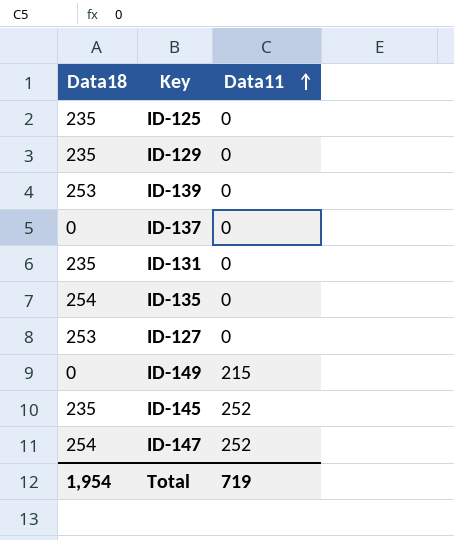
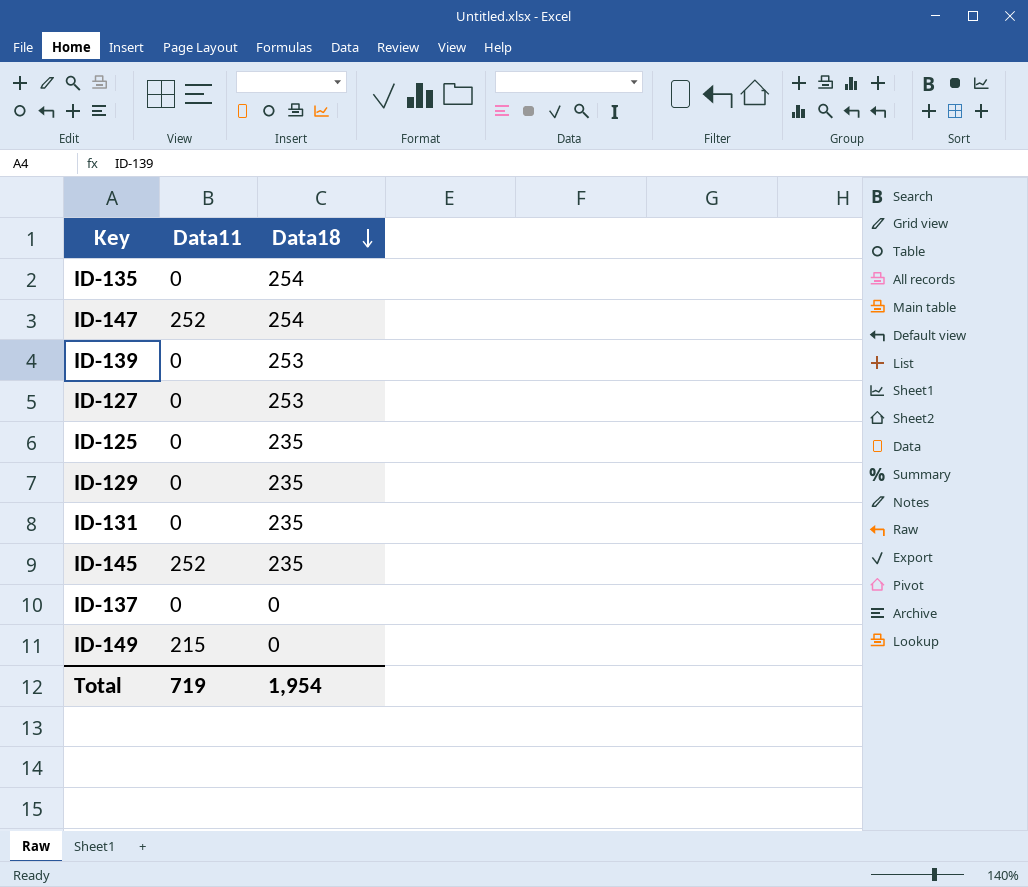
row order: Data11 ascending -> Data18 descending
column Data18 | position: 1 -> 3

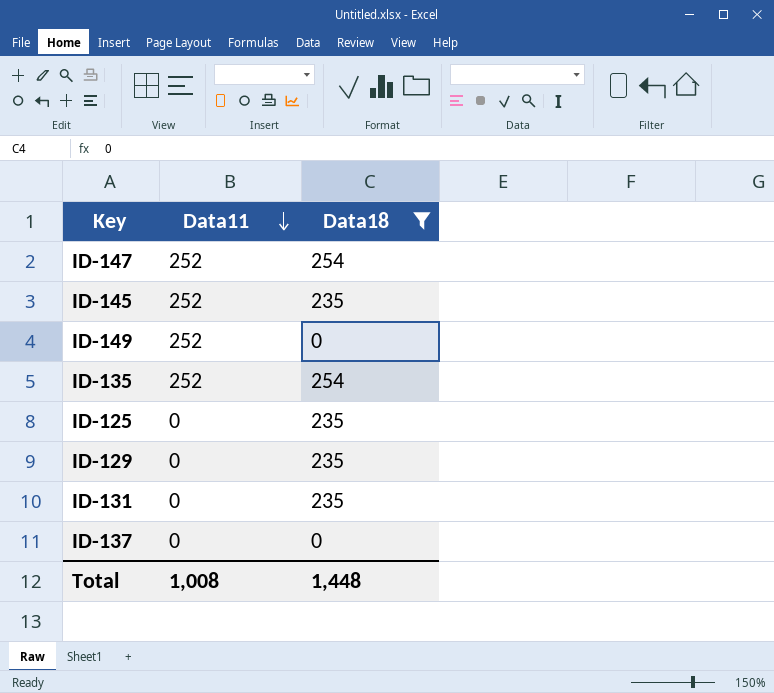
filter: none -> Data18 != 253
row order: Data18 descending -> Data11 descending
ID-149 | Data11: 215 -> 252
ID-135 | Data11: 0 -> 252
Total | Data11: 719 -> 1,008
Total | Data18: 1,954 -> 1,448

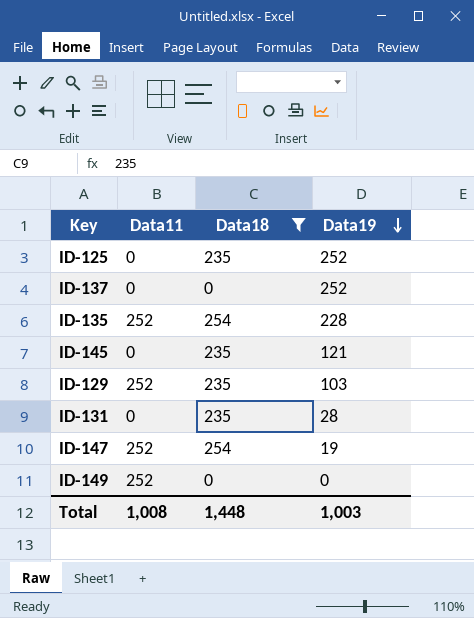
row order: Data11 descending -> Data19 descending
column Data19 | position: none -> 4
ID-145 | Data11: 252 -> 0
ID-129 | Data11: 0 -> 252

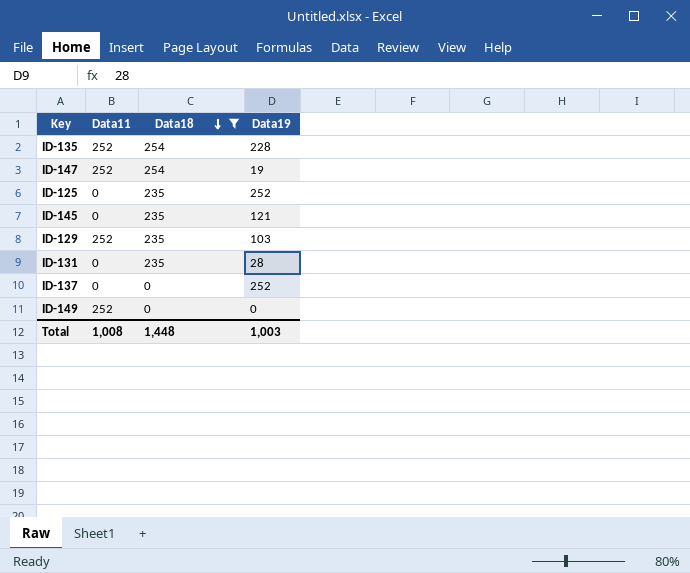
row order: Data19 descending -> Data18 descending

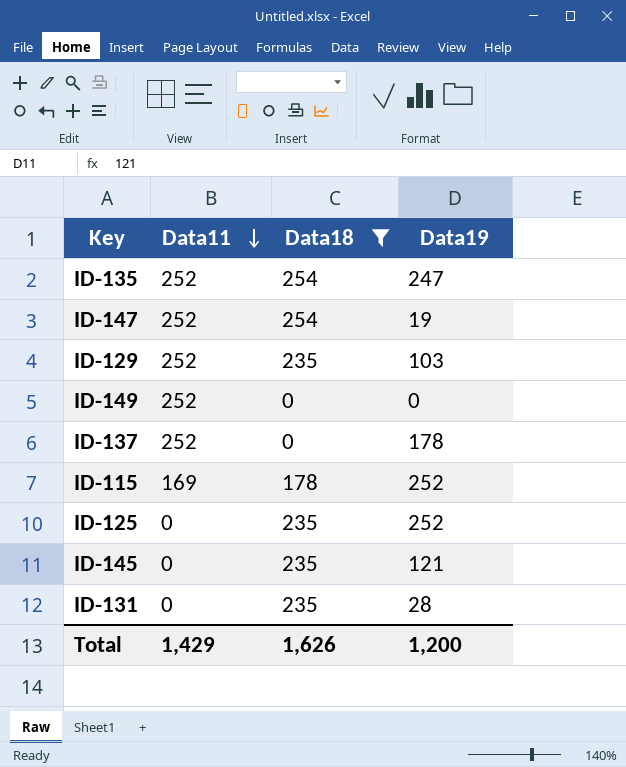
row order: Data18 descending -> Data11 descending
ID-135 | Data19: 228 -> 247
ID-137 | Data11: 0 -> 252
ID-137 | Data19: 252 -> 178
row ID-115: none -> 169 | 178 | 252
Total | Data11: 1,008 -> 1,429
Total | Data18: 1,448 -> 1,626
Total | Data19: 1,003 -> 1,200

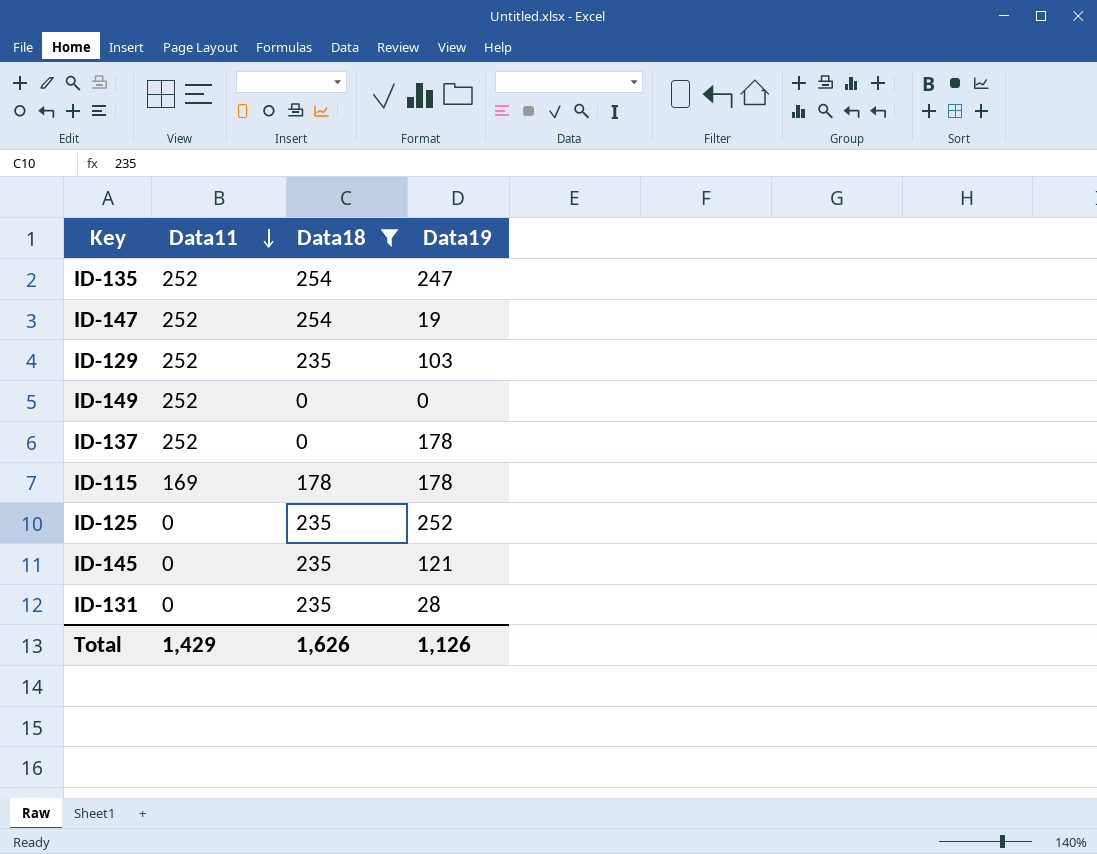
ID-115 | Data19: 252 -> 178
Total | Data19: 1,200 -> 1,126

